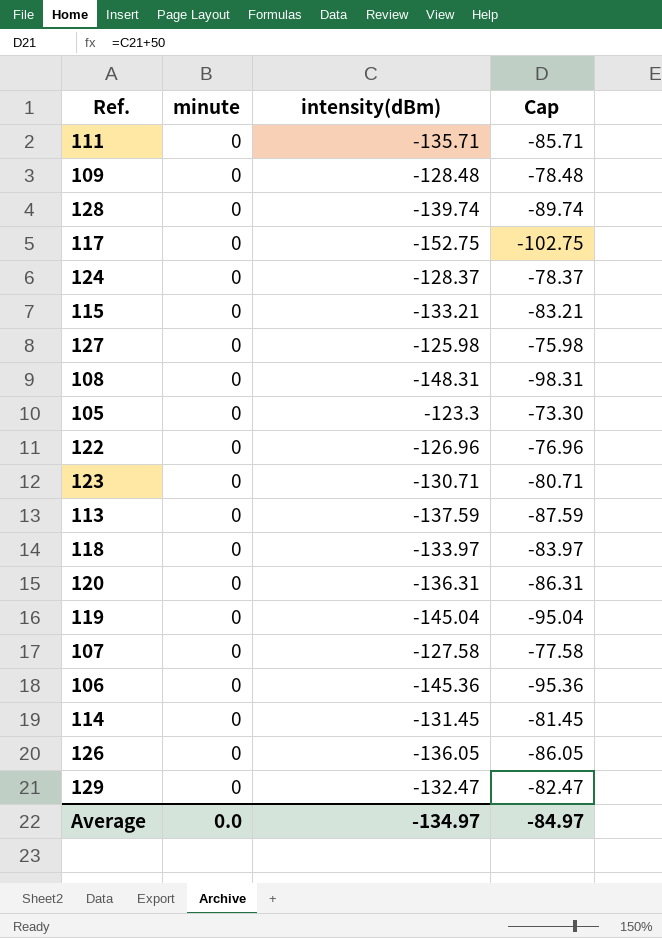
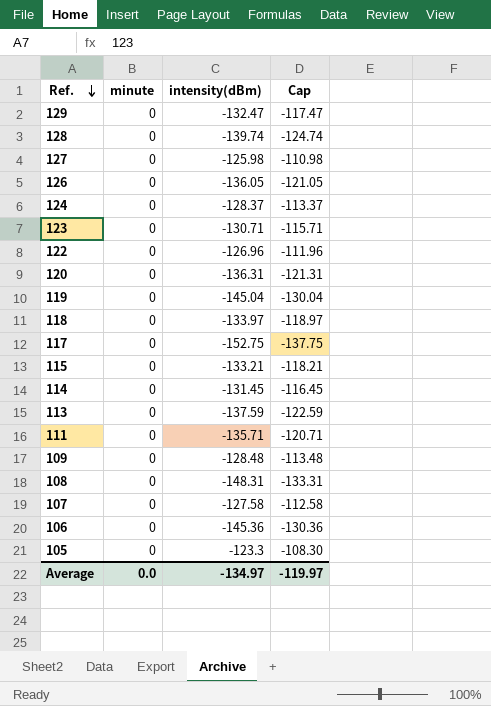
row order: none -> Ref. descending
column Cap | formula: [intensity(dBm)] + 50 -> [intensity(dBm)] + 15
Average | Cap: -84.97 -> -119.97

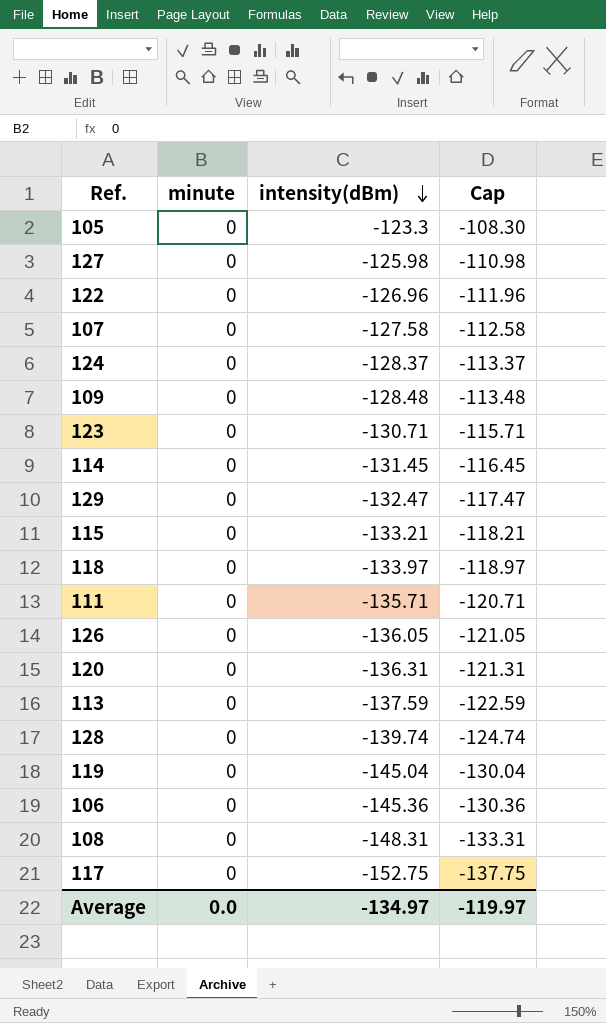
row order: Ref. descending -> intensity(dBm) descending

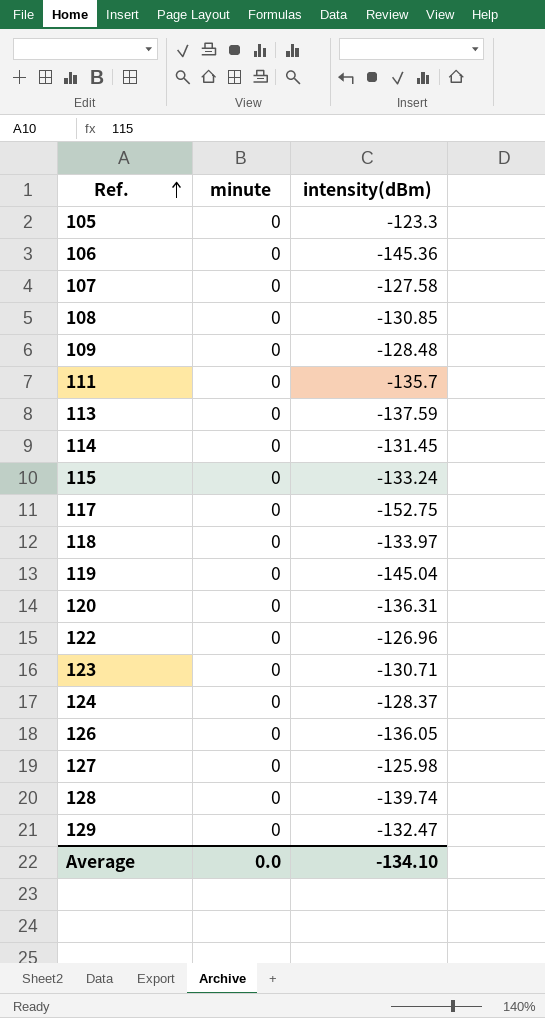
row order: intensity(dBm) descending -> Ref. ascending
column Cap | formula: [intensity(dBm)] + 15 -> none
108 | intensity(dBm): -148.31 -> -130.85
111 | intensity(dBm): -135.71 -> -135.7
115 | intensity(dBm): -133.21 -> -133.24
Average | intensity(dBm): -134.97 -> -134.10

